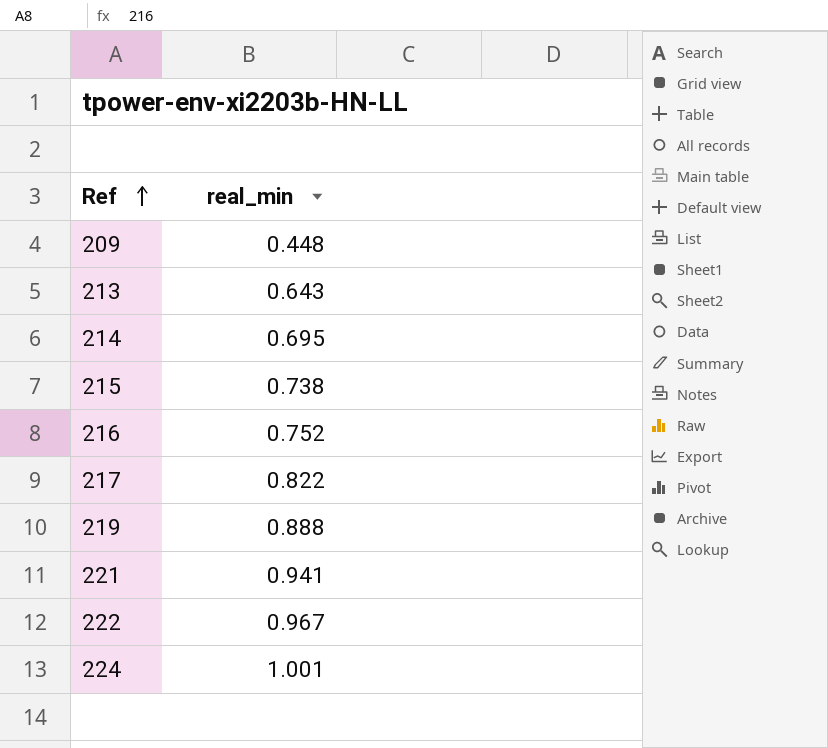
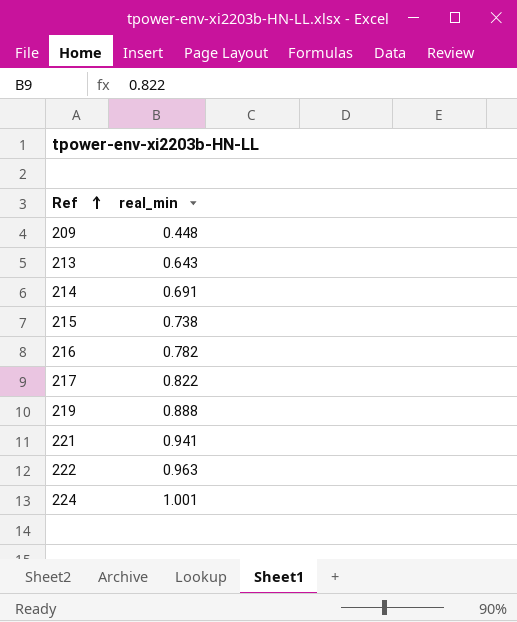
214 | real_min: 0.695 -> 0.691
216 | real_min: 0.752 -> 0.782
222 | real_min: 0.967 -> 0.963

